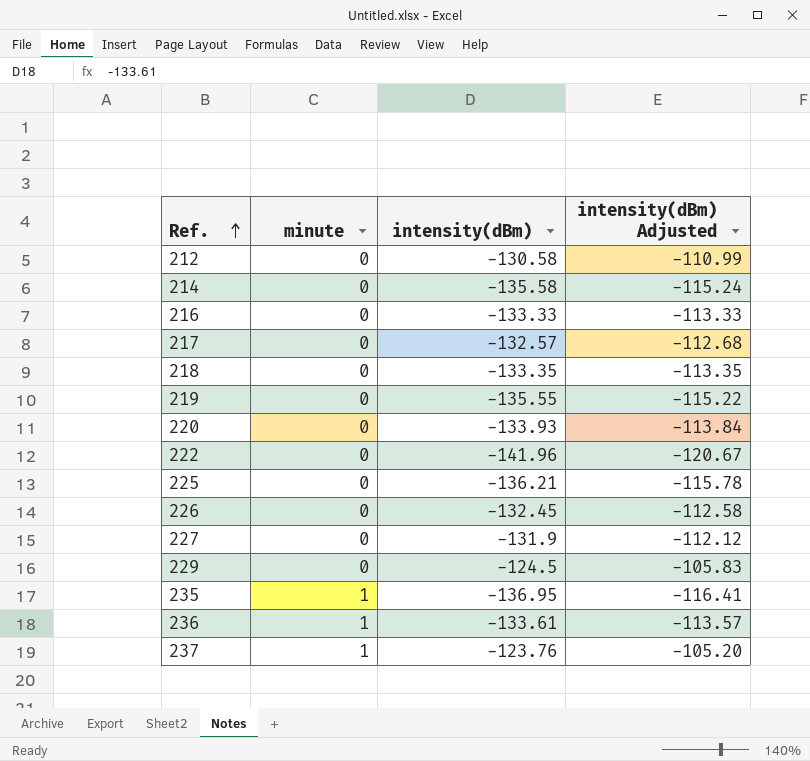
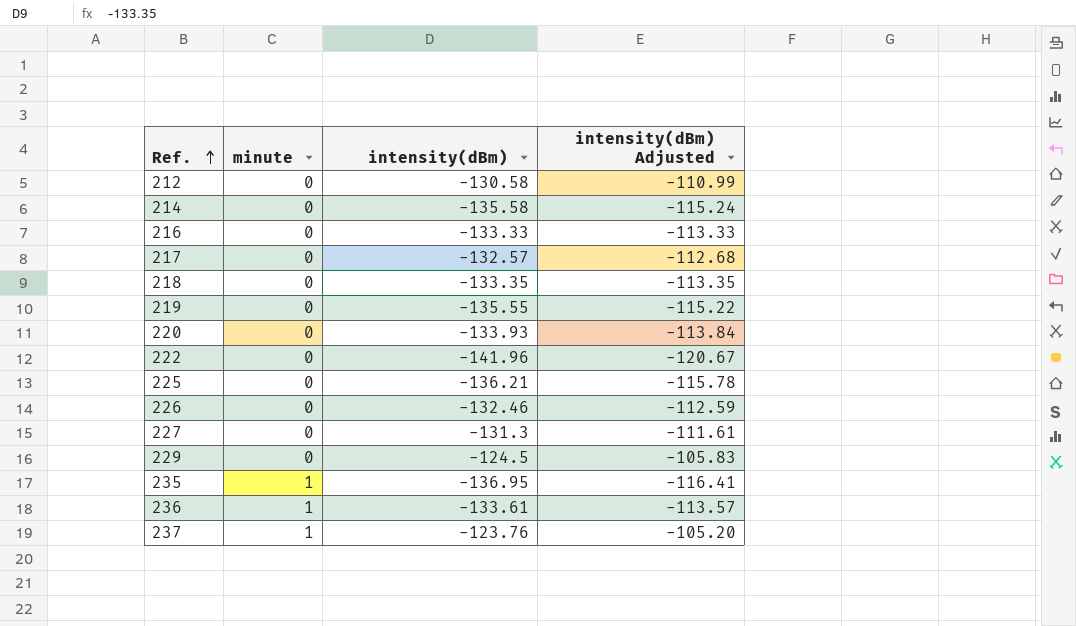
226 | intensity(dBm): -132.45 -> -132.46
226 | intensity(dBm) Adjusted: -112.58 -> -112.59
227 | intensity(dBm): -131.9 -> -131.3
227 | intensity(dBm) Adjusted: -112.12 -> -111.61

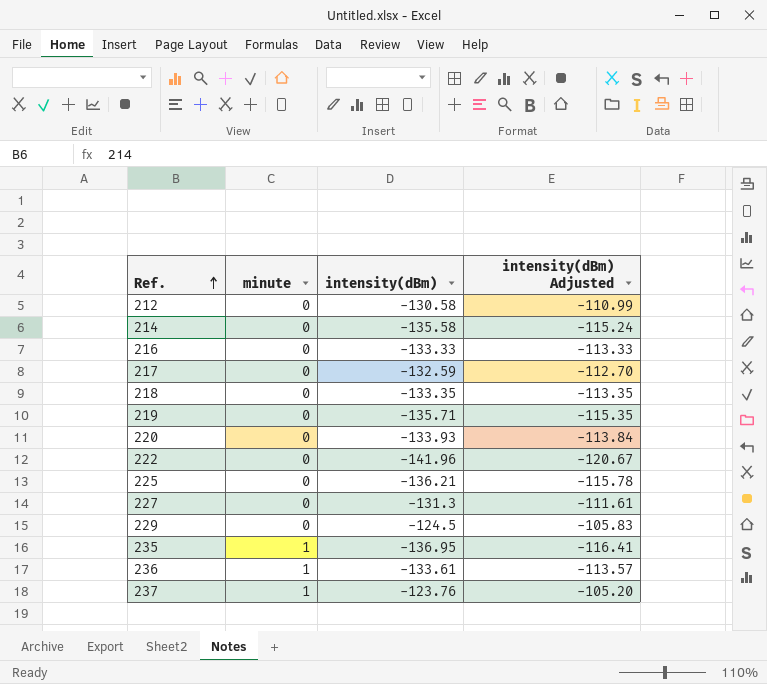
row 226: 0 | -132.46 | -112.59 -> none
217 | intensity(dBm): -132.57 -> -132.59
217 | intensity(dBm) Adjusted: -112.68 -> -112.70
219 | intensity(dBm): -135.55 -> -135.71
219 | intensity(dBm) Adjusted: -115.22 -> -115.35

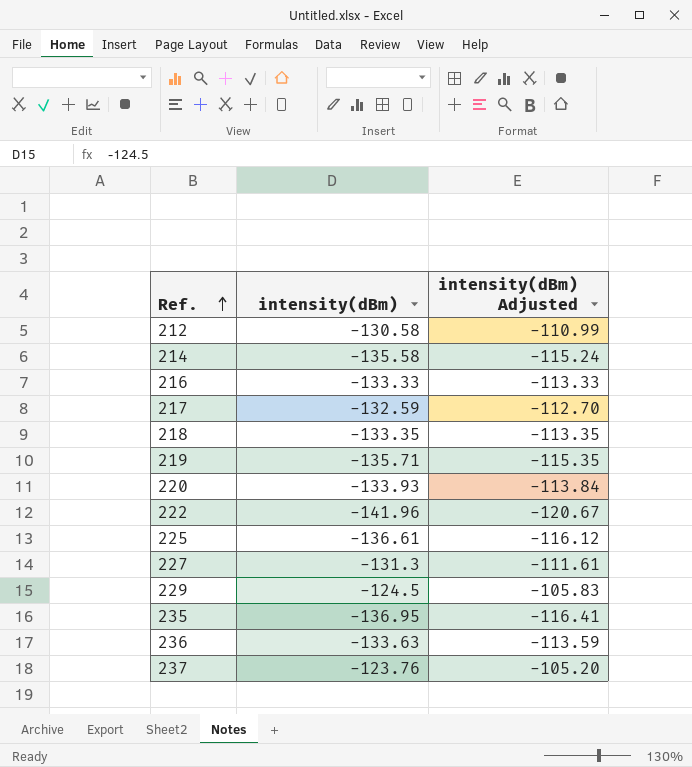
column minute | position: 2 -> none
225 | intensity(dBm): -136.21 -> -136.61
225 | intensity(dBm) Adjusted: -115.78 -> -116.12
236 | intensity(dBm): -133.61 -> -133.63
236 | intensity(dBm) Adjusted: -113.57 -> -113.59

